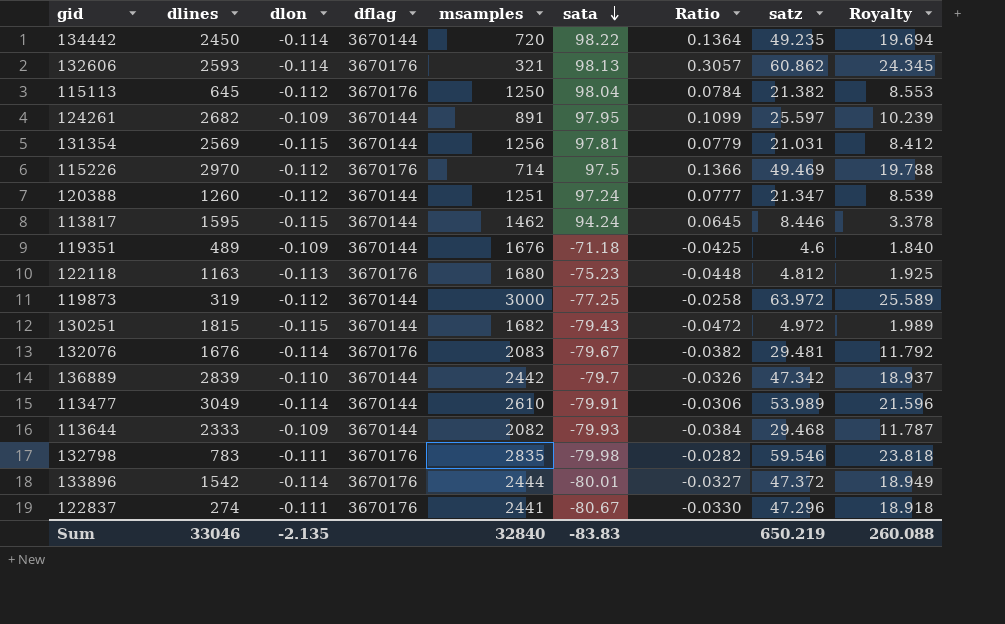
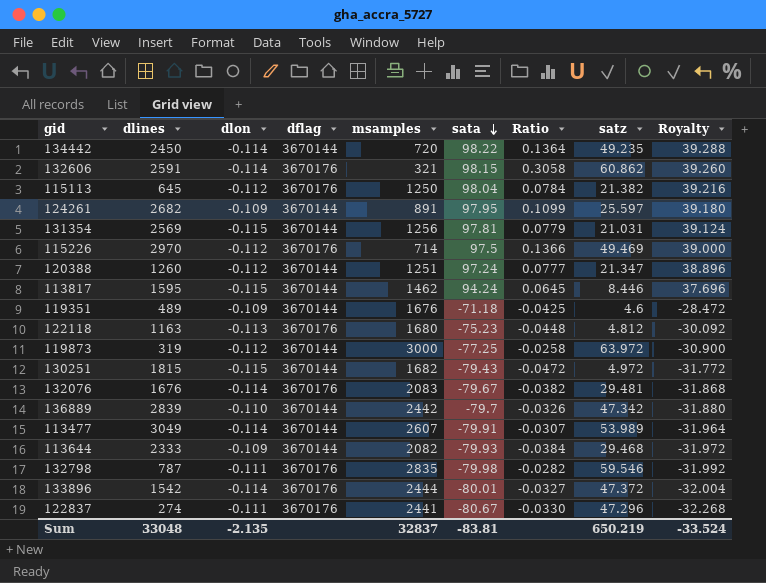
column Royalty | formula: [satz] * 0.4 -> [sata] * 0.4
132606 | dlines: 2593 -> 2591
132606 | sata: 98.13 -> 98.15
132606 | Ratio: 0.3057 -> 0.3058
113477 | msamples: 2610 -> 2607
113477 | Ratio: -0.0306 -> -0.0307
132798 | dlines: 783 -> 787
Sum | dlines: 33046 -> 33048
Sum | msamples: 32840 -> 32837
Sum | sata: -83.83 -> -83.81
Sum | Royalty: 260.088 -> -33.524

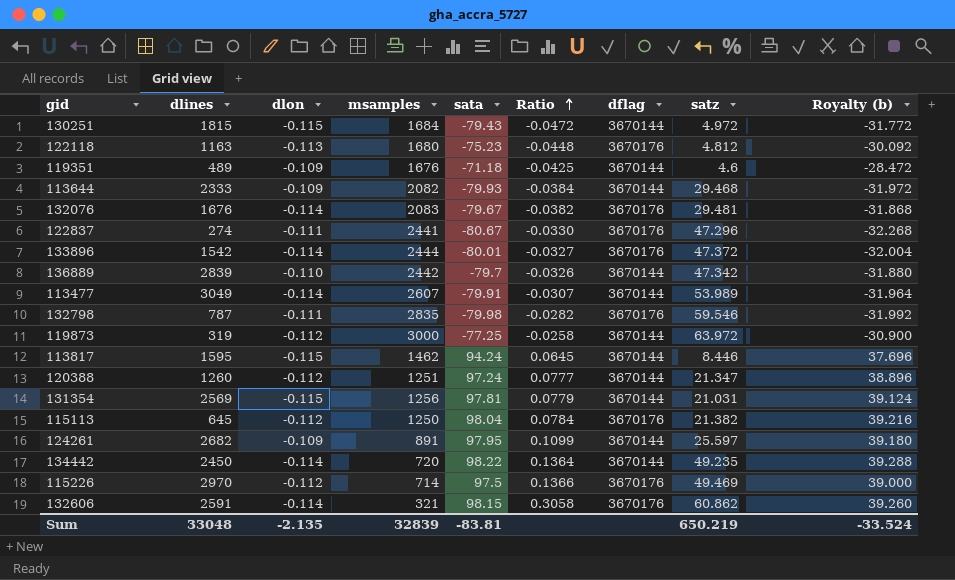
row order: sata descending -> Ratio ascending
column dflag | position: 4 -> 7
column name: Royalty -> Royalty (b)
130251 | msamples: 1682 -> 1684
Sum | msamples: 32837 -> 32839

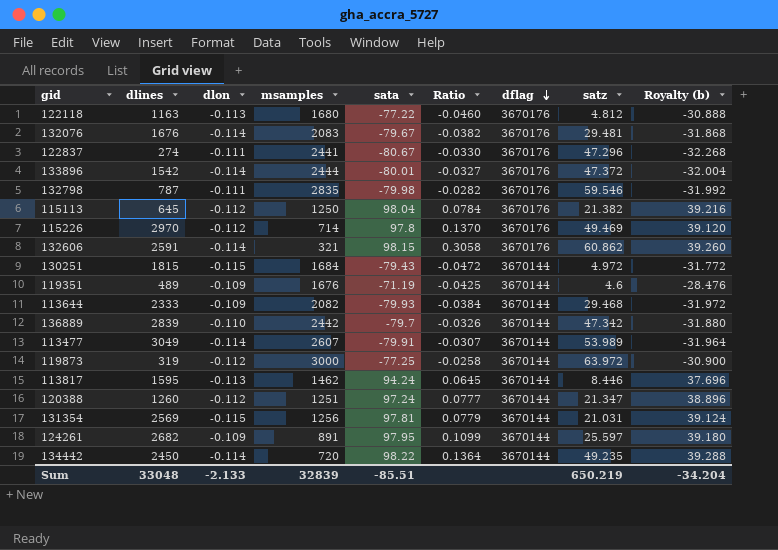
row order: Ratio ascending -> dflag descending
122118 | sata: -75.23 -> -77.22
122118 | Ratio: -0.0448 -> -0.0460
122118 | Royalty (b): -30.092 -> -30.888
115226 | sata: 97.5 -> 97.8
115226 | Ratio: 0.1366 -> 0.1370
115226 | Royalty (b): 39.000 -> 39.120
119351 | sata: -71.18 -> -71.19
119351 | Royalty (b): -28.472 -> -28.476
113817 | dlon: -0.115 -> -0.113
Sum | dlon: -2.135 -> -2.133
Sum | sata: -83.81 -> -85.51
Sum | Royalty (b): -33.524 -> -34.204

